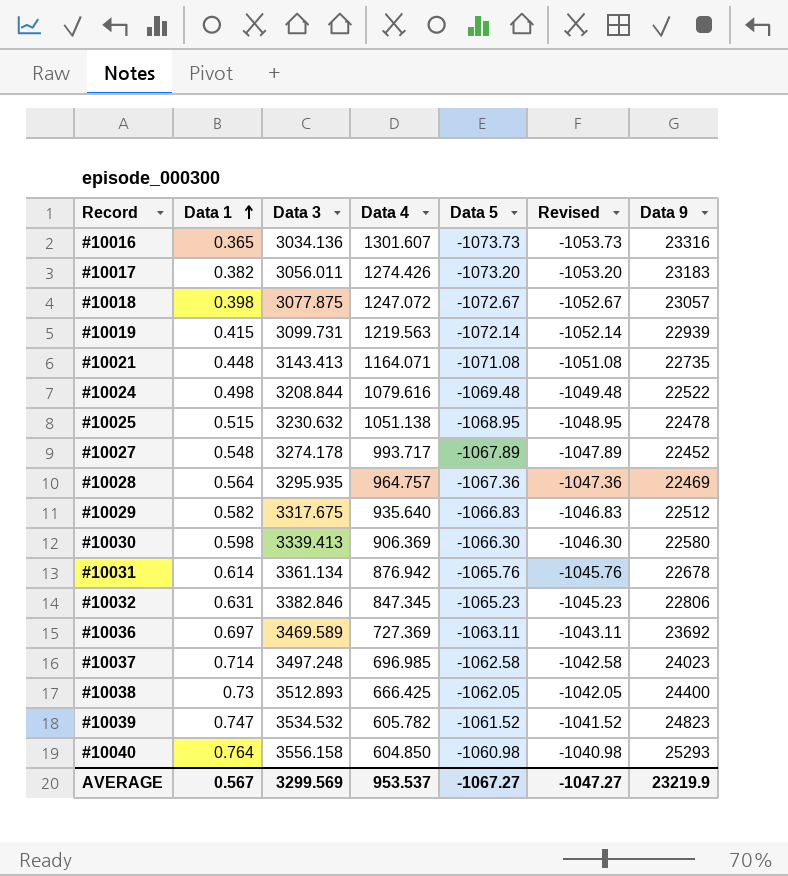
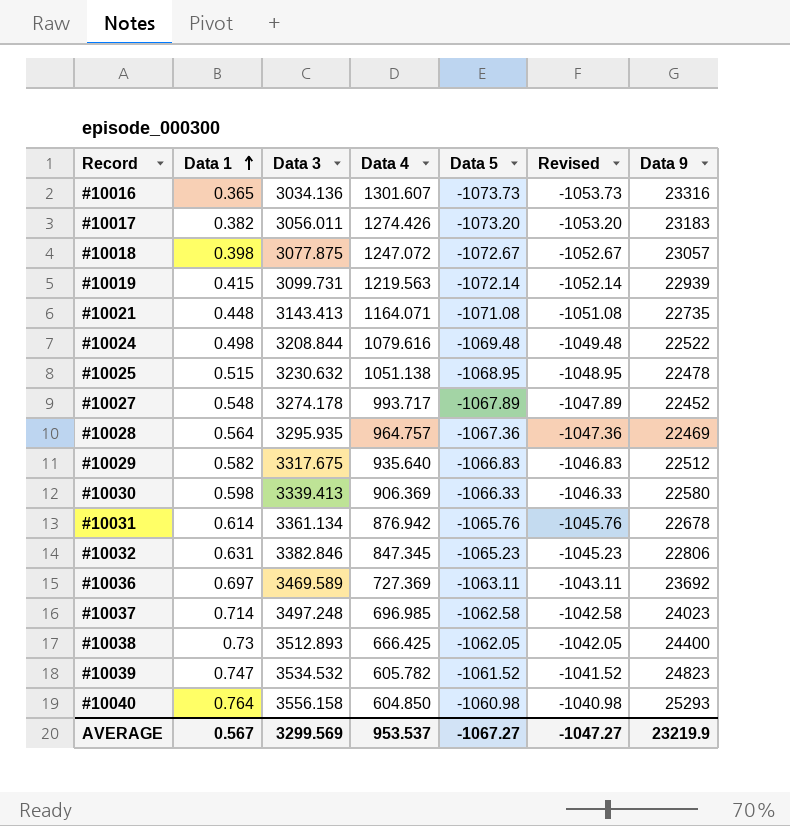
#10030 | Data 5: -1066.30 -> -1066.33
#10030 | Revised: -1046.30 -> -1046.33

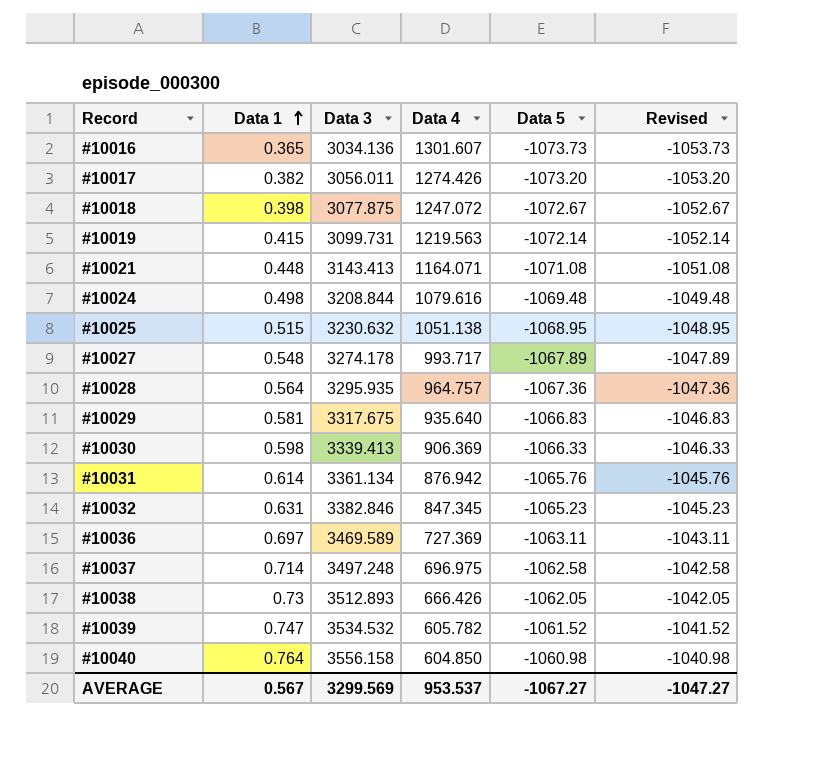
column Data 9 | position: 7 -> none
#10029 | Data 1: 0.582 -> 0.581
#10037 | Data 4: 696.985 -> 696.975
#10038 | Data 4: 666.425 -> 666.426

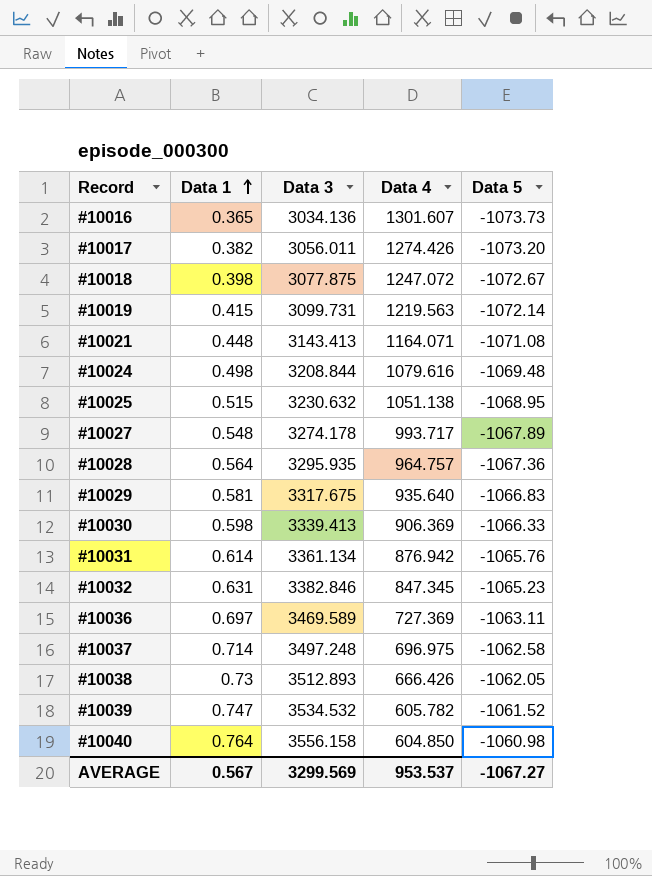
column Revised | formula: [Data 5] + 20 -> none

